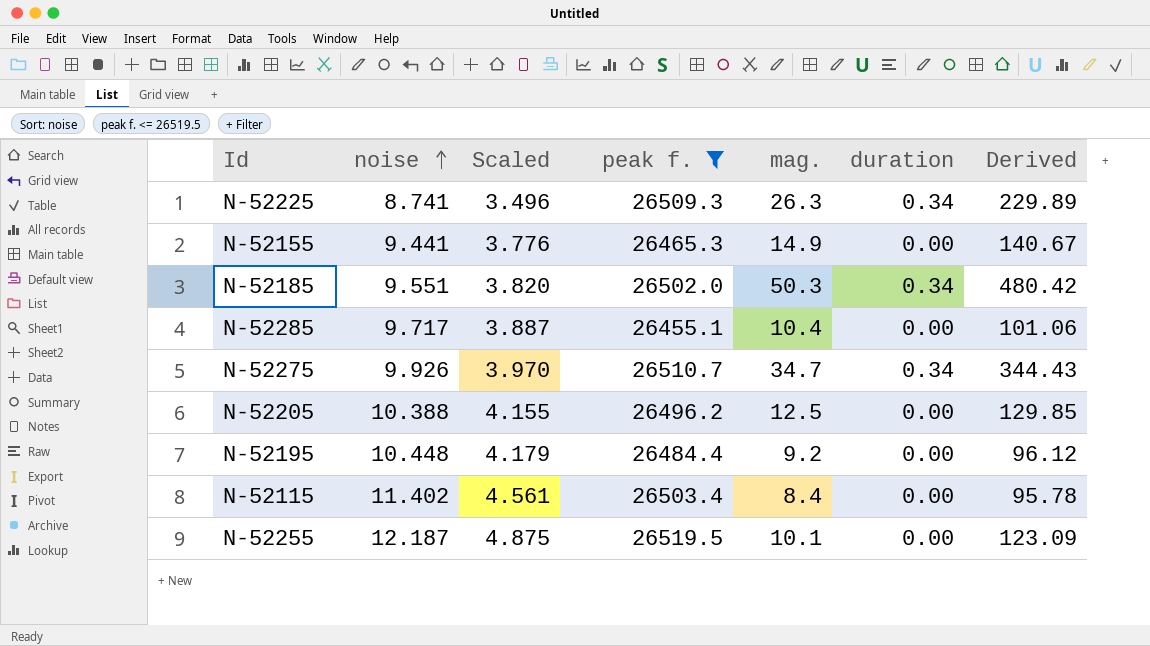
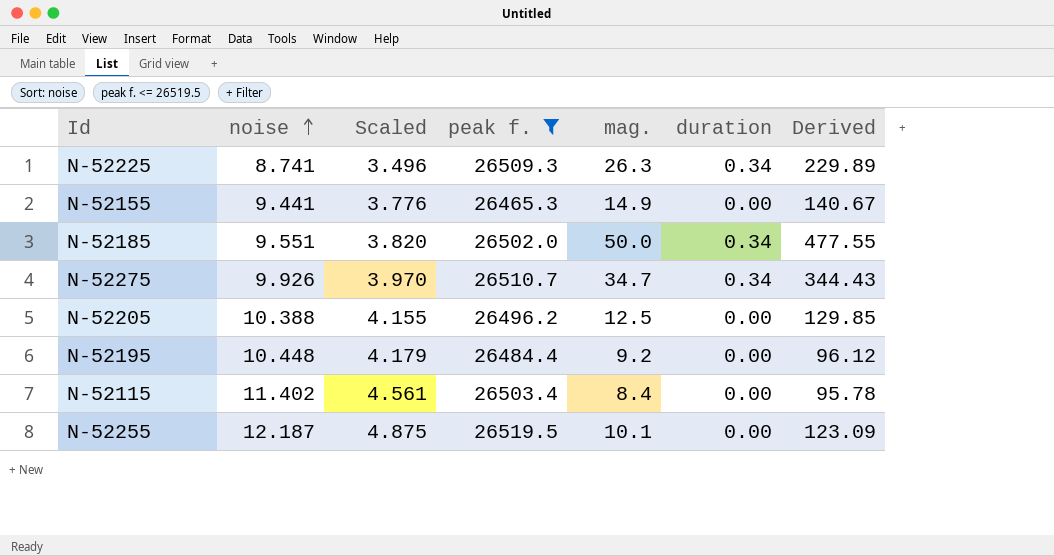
row N-52285: 9.717 | 3.887 | 26455.1 | 10.4 | 0.00 | 101.06 -> none
N-52185 | mag.: 50.3 -> 50.0
N-52185 | Derived: 480.42 -> 477.55

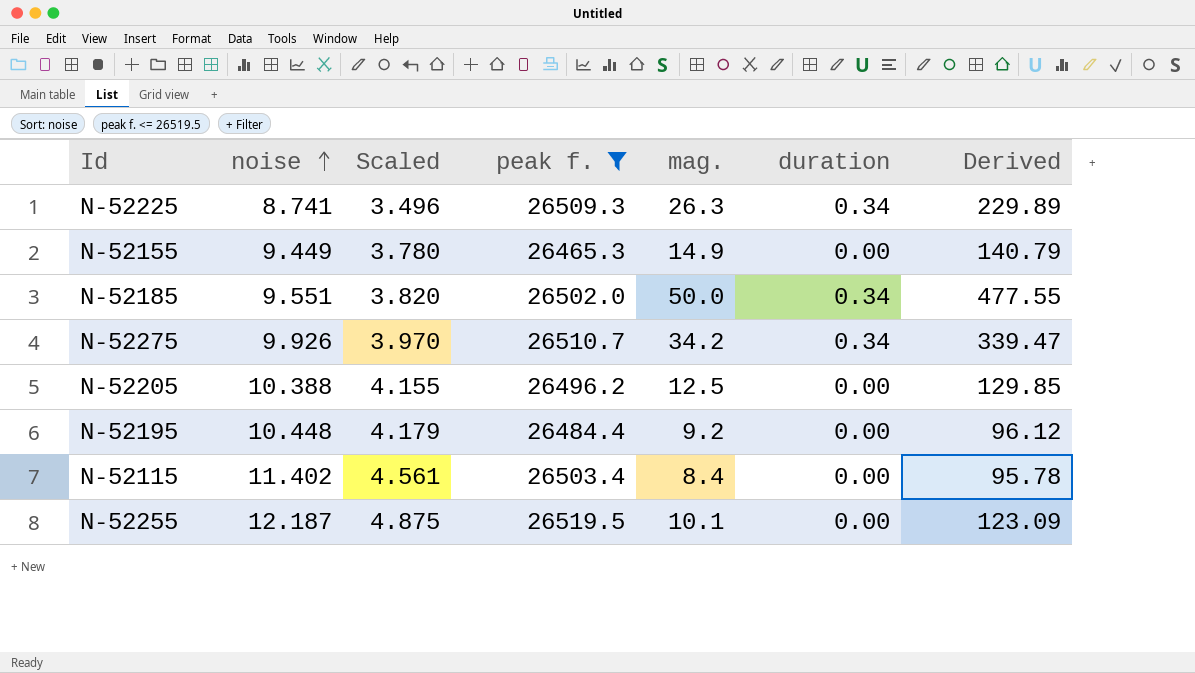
N-52155 | noise: 9.441 -> 9.449
N-52155 | Scaled: 3.776 -> 3.780
N-52155 | Derived: 140.67 -> 140.79
N-52275 | mag.: 34.7 -> 34.2
N-52275 | Derived: 344.43 -> 339.47

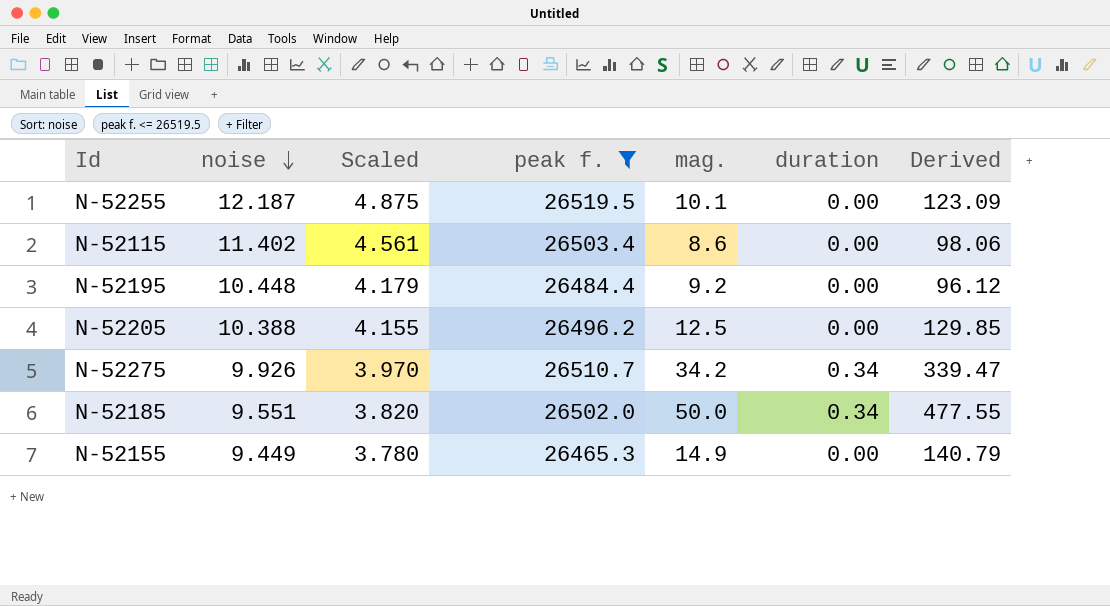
row order: noise ascending -> noise descending
row N-52225: 8.741 | 3.496 | 26509.3 | 26.3 | 0.34 | 229.89 -> none
N-52115 | mag.: 8.4 -> 8.6
N-52115 | Derived: 95.78 -> 98.06

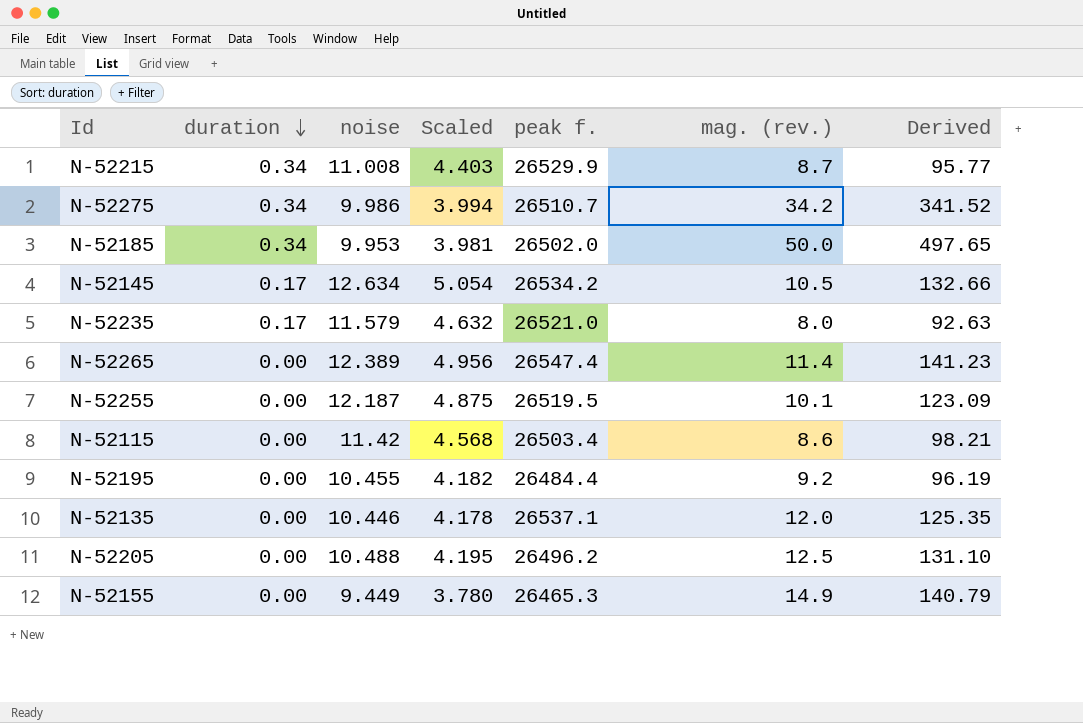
filter: peak f. <= 26519.5 -> none
row order: noise descending -> duration descending
column duration | position: 6 -> 2
column name: mag. -> mag. (rev.)
N-52275 | noise: 9.926 -> 9.986
N-52275 | Scaled: 3.970 -> 3.994
N-52275 | Derived: 339.47 -> 341.52
N-52185 | noise: 9.551 -> 9.953
N-52185 | Scaled: 3.820 -> 3.981
N-52185 | Derived: 477.55 -> 497.65
N-52115 | noise: 11.402 -> 11.42
N-52115 | Scaled: 4.561 -> 4.568
N-52115 | Derived: 98.06 -> 98.21
N-52195 | noise: 10.448 -> 10.455
N-52195 | Scaled: 4.179 -> 4.182
N-52195 | Derived: 96.12 -> 96.19
N-52205 | noise: 10.388 -> 10.488
N-52205 | Scaled: 4.155 -> 4.195
N-52205 | Derived: 129.85 -> 131.10

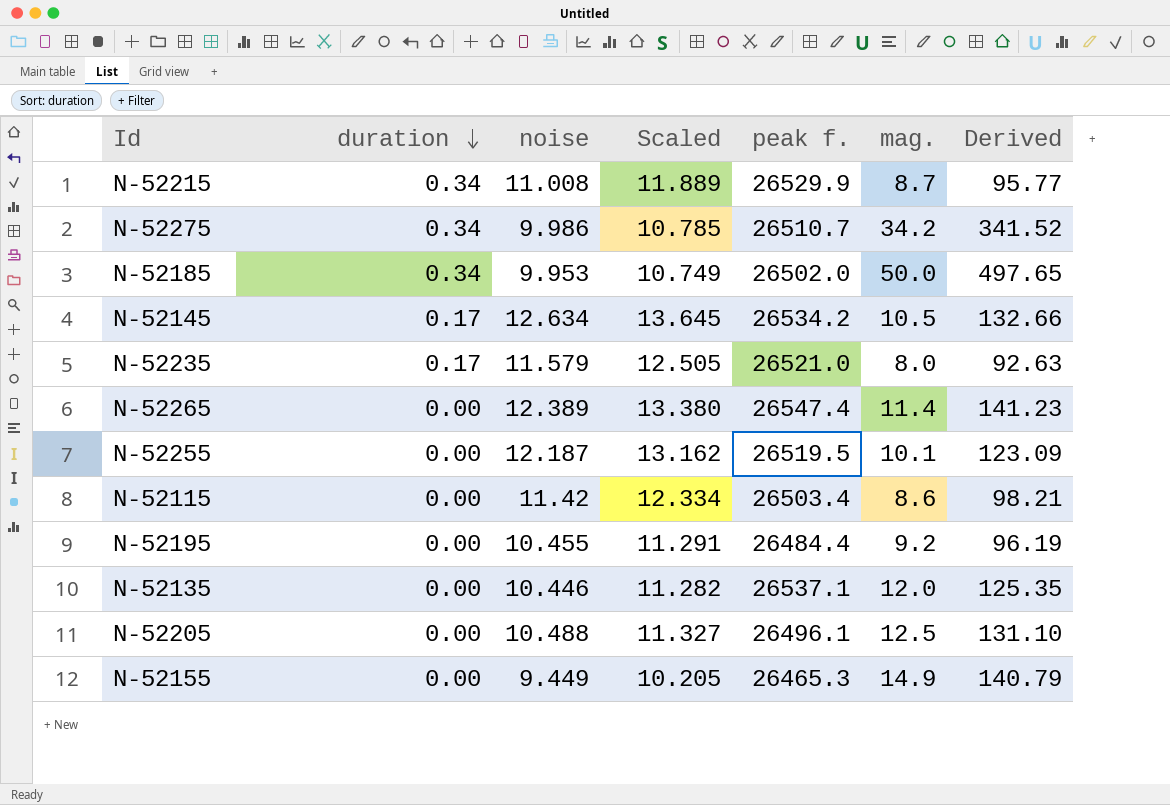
column Scaled | formula: [noise] * 0.4 -> [noise] * 1.08
column name: mag. (rev.) -> mag.
N-52205 | peak f.: 26496.2 -> 26496.1

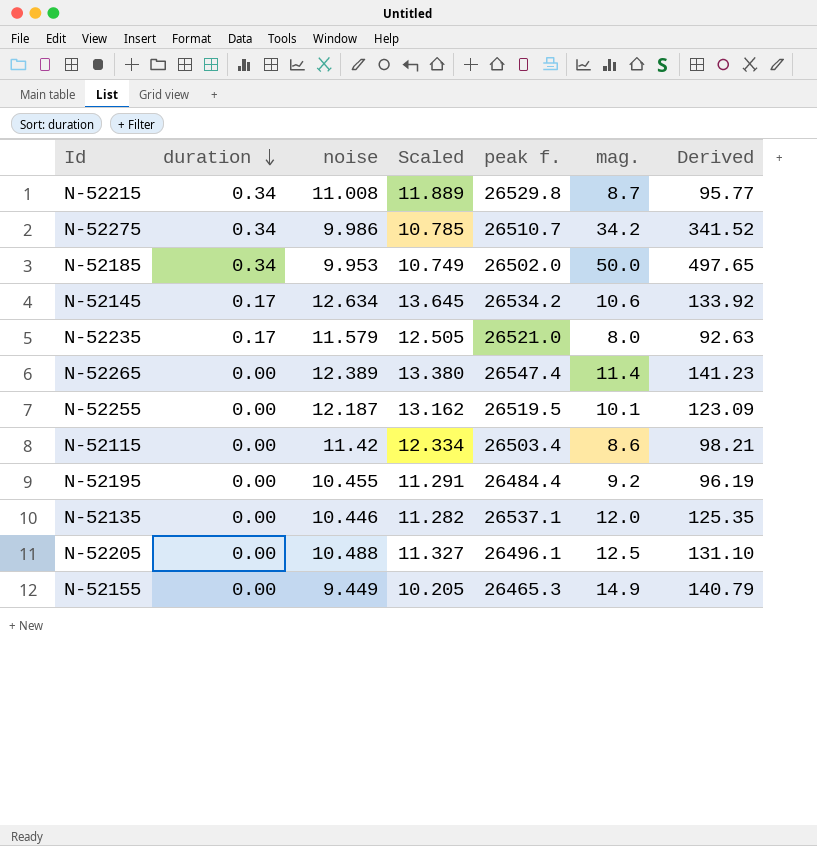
N-52215 | peak f.: 26529.9 -> 26529.8
N-52145 | mag.: 10.5 -> 10.6
N-52145 | Derived: 132.66 -> 133.92

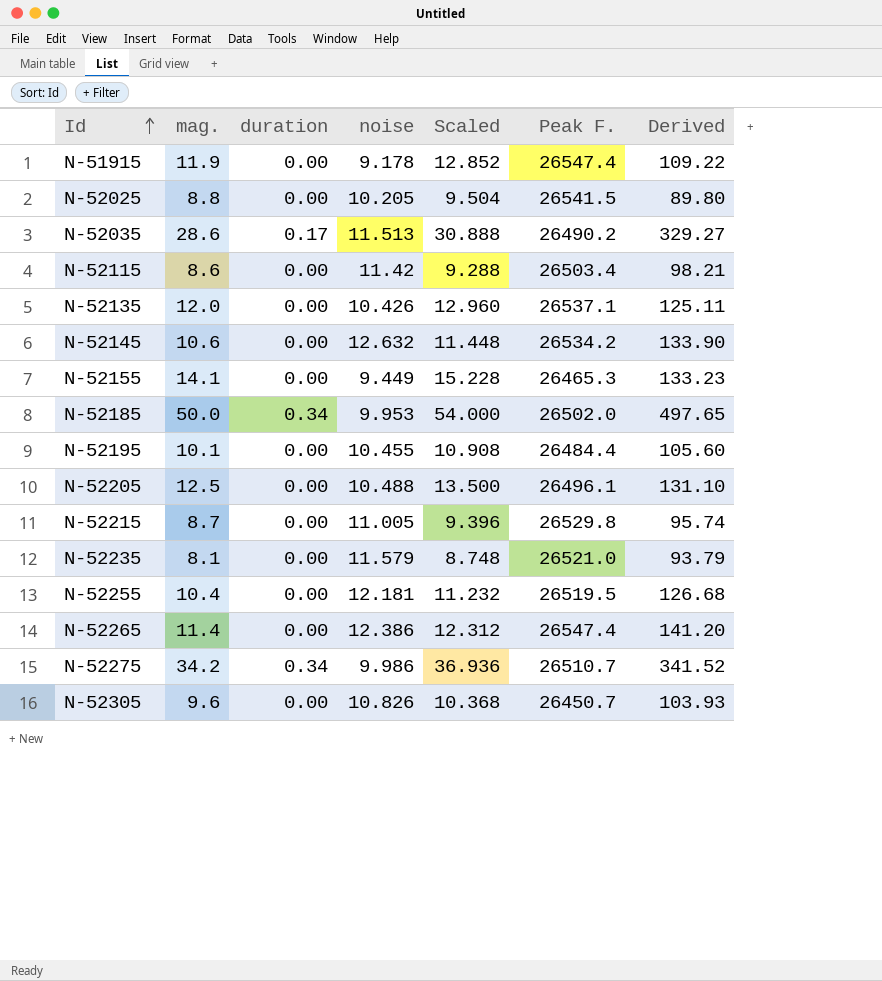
row order: duration descending -> Id ascending
column mag. | position: 6 -> 2
column Scaled | formula: [noise] * 1.08 -> [mag.] * 1.08
column name: peak f. -> Peak F.
row N-51915: none -> 11.9 | 0.00 | 9.178 | 12.852 | 26547.4 | 109.22
row N-52025: none -> 8.8 | 0.00 | 10.205 | 9.504 | 26541.5 | 89.80
row N-52035: none -> 28.6 | 0.17 | 11.513 | 30.888 | 26490.2 | 329.27
N-52135 | noise: 10.446 -> 10.426
N-52135 | Derived: 125.35 -> 125.11
N-52145 | duration: 0.17 -> 0.00
N-52145 | noise: 12.634 -> 12.632
N-52145 | Derived: 133.92 -> 133.90
N-52155 | mag.: 14.9 -> 14.1
N-52155 | Derived: 140.79 -> 133.23
N-52195 | mag.: 9.2 -> 10.1
N-52195 | Derived: 96.19 -> 105.60
N-52215 | duration: 0.34 -> 0.00
N-52215 | noise: 11.008 -> 11.005
N-52215 | Derived: 95.77 -> 95.74
N-52235 | mag.: 8.0 -> 8.1
N-52235 | duration: 0.17 -> 0.00
N-52235 | Derived: 92.63 -> 93.79
N-52255 | mag.: 10.1 -> 10.4
N-52255 | noise: 12.187 -> 12.181
N-52255 | Derived: 123.09 -> 126.68
N-52265 | noise: 12.389 -> 12.386
N-52265 | Derived: 141.23 -> 141.20
row N-52305: none -> 9.6 | 0.00 | 10.826 | 10.368 | 26450.7 | 103.93

